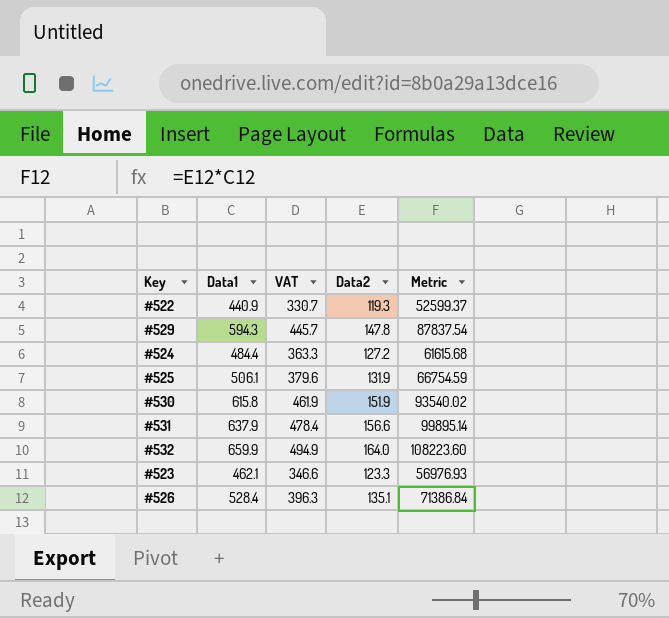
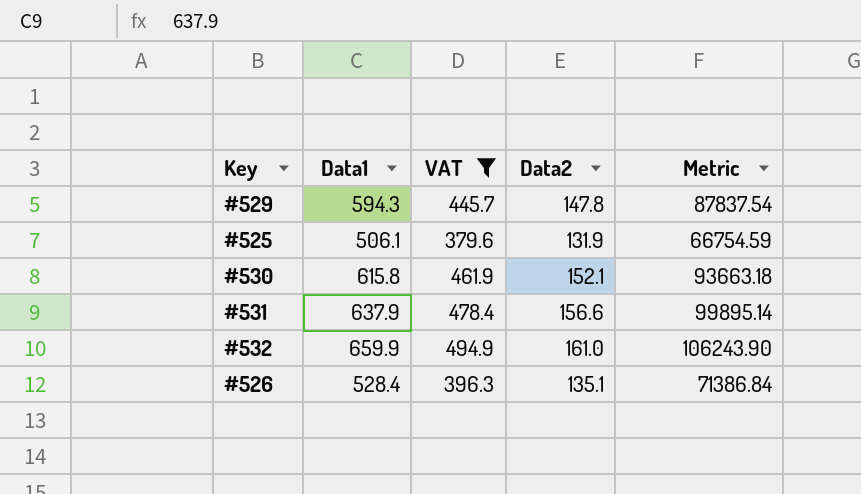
filter: none -> VAT >= 379.6
#530 | Data2: 151.9 -> 152.1
#530 | Metric: 93540.02 -> 93663.18
#532 | Data2: 164.0 -> 161.0
#532 | Metric: 108223.60 -> 106243.90

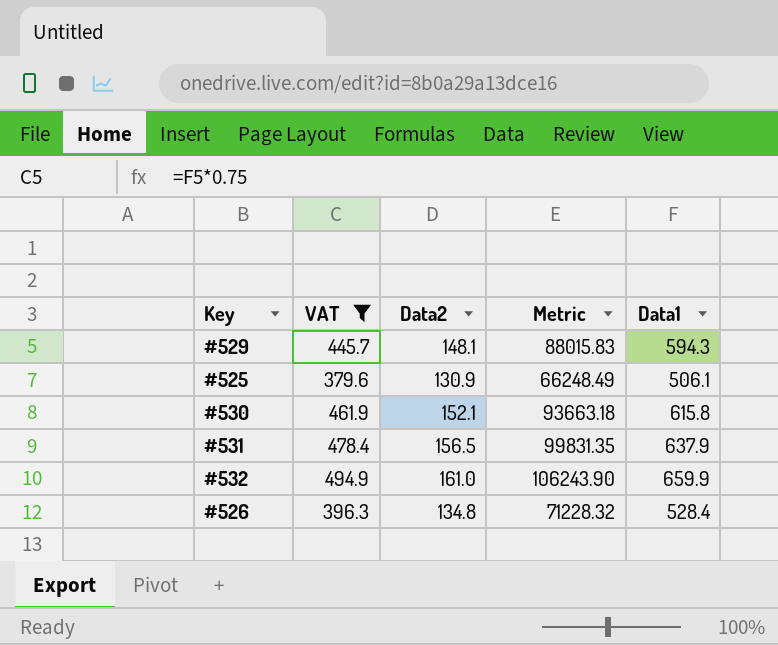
column Data1 | position: 2 -> 5
#529 | Data2: 147.8 -> 148.1
#529 | Metric: 87837.54 -> 88015.83
#525 | Data2: 131.9 -> 130.9
#525 | Metric: 66754.59 -> 66248.49
#531 | Data2: 156.6 -> 156.5
#531 | Metric: 99895.14 -> 99831.35
#526 | Data2: 135.1 -> 134.8
#526 | Metric: 71386.84 -> 71228.32

